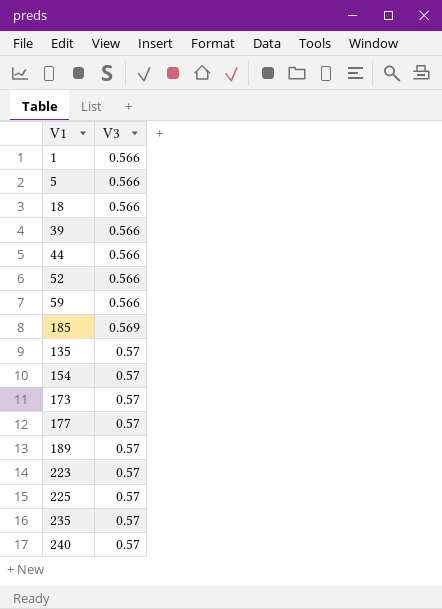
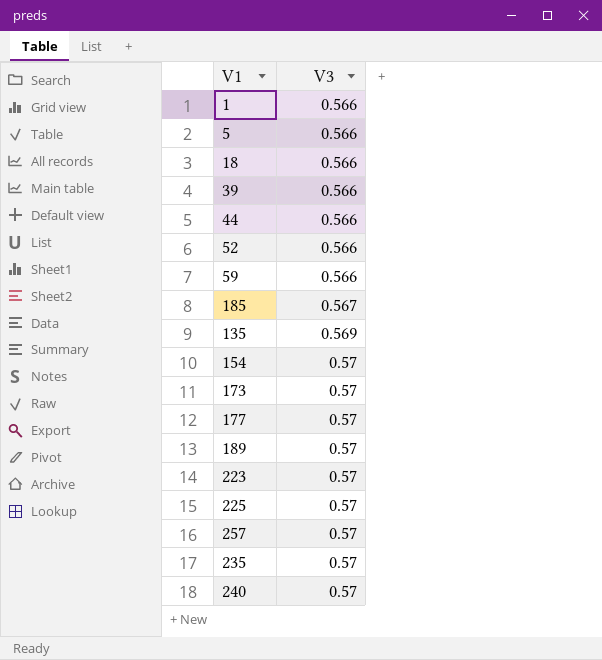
185 | V3: 0.569 -> 0.567
135 | V3: 0.57 -> 0.569
row 257: none -> 0.57

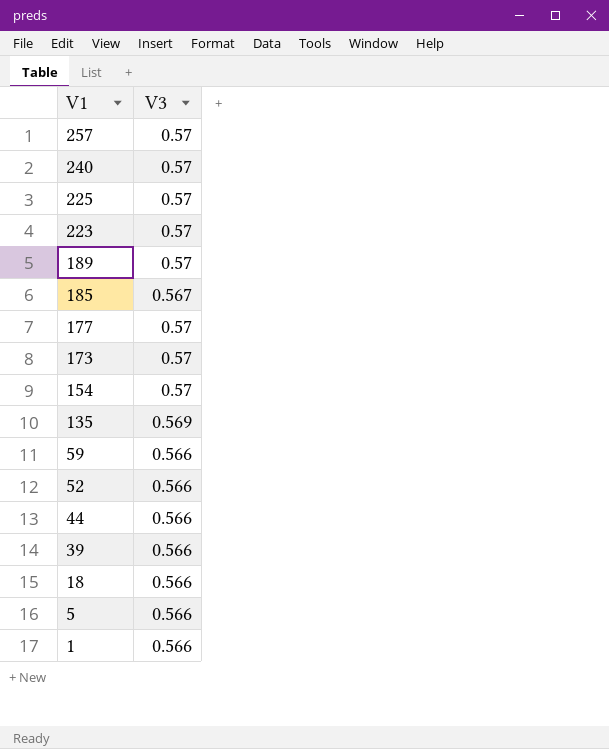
row order: V3 ascending -> V1 descending
row 235: 0.57 -> none

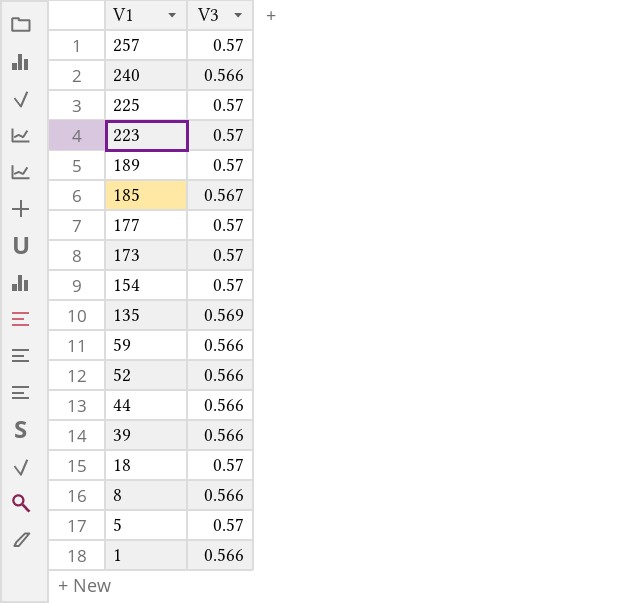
240 | V3: 0.57 -> 0.566
18 | V3: 0.566 -> 0.57
row 8: none -> 0.566
5 | V3: 0.566 -> 0.57

